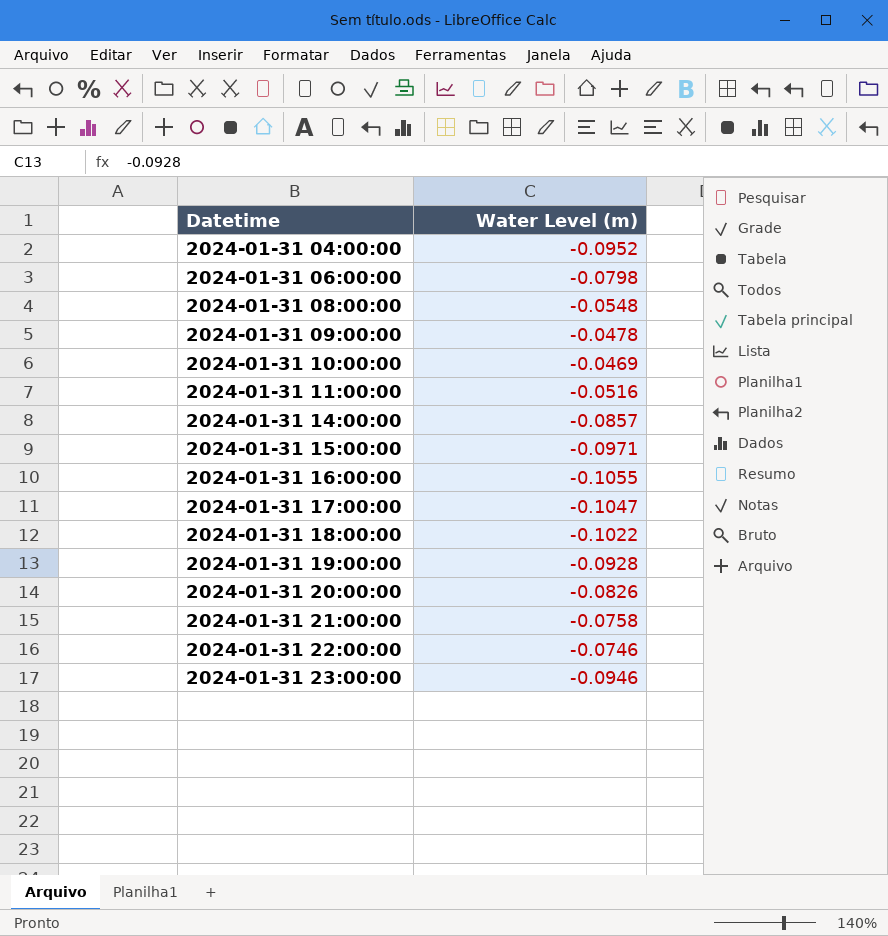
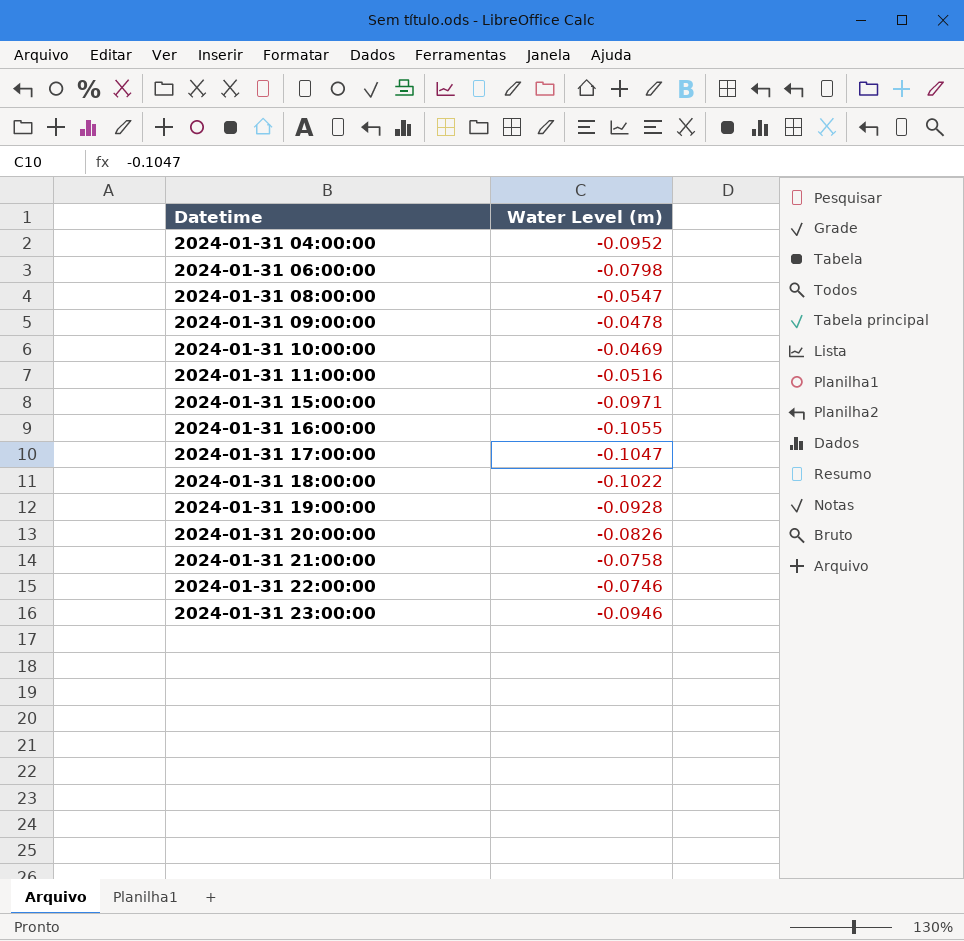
row 2024-01-31 14:00:00: -0.0857 -> none
2024-01-31 08:00:00 | Water Level (m): -0.0548 -> -0.0547

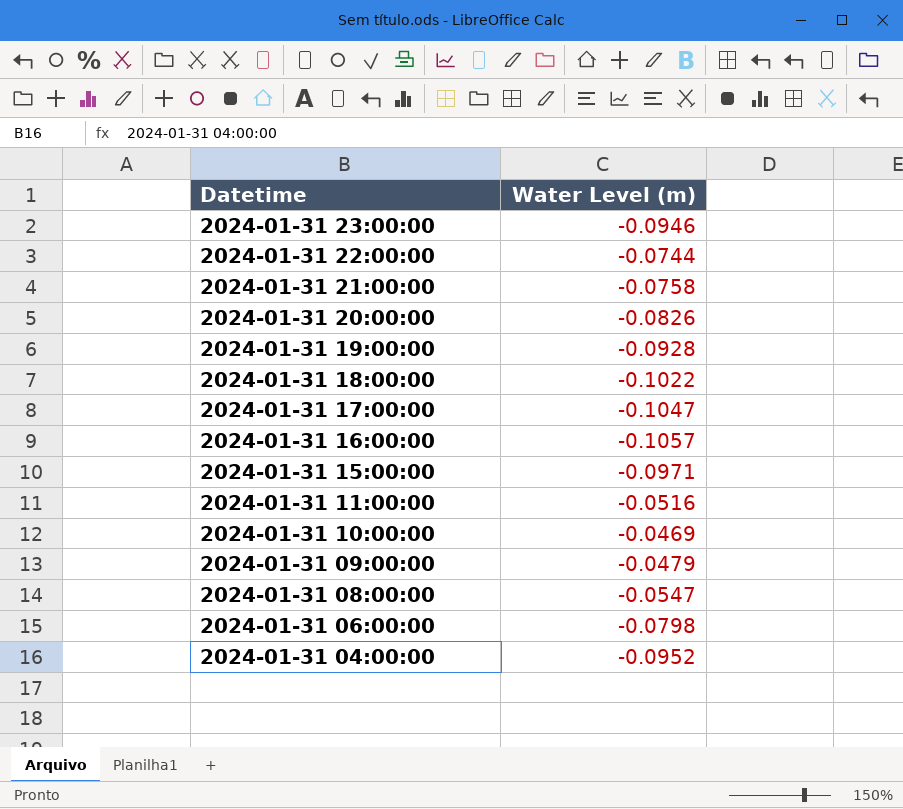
row order: Datetime ascending -> Datetime descending
2024-01-31 22:00:00 | Water Level (m): -0.0746 -> -0.0744
2024-01-31 16:00:00 | Water Level (m): -0.1055 -> -0.1057
2024-01-31 09:00:00 | Water Level (m): -0.0478 -> -0.0479

